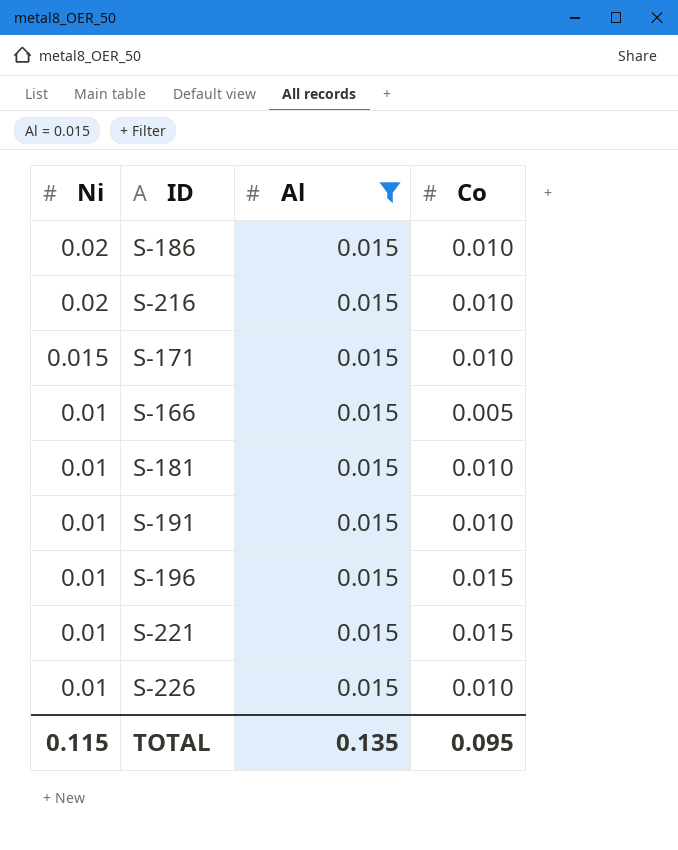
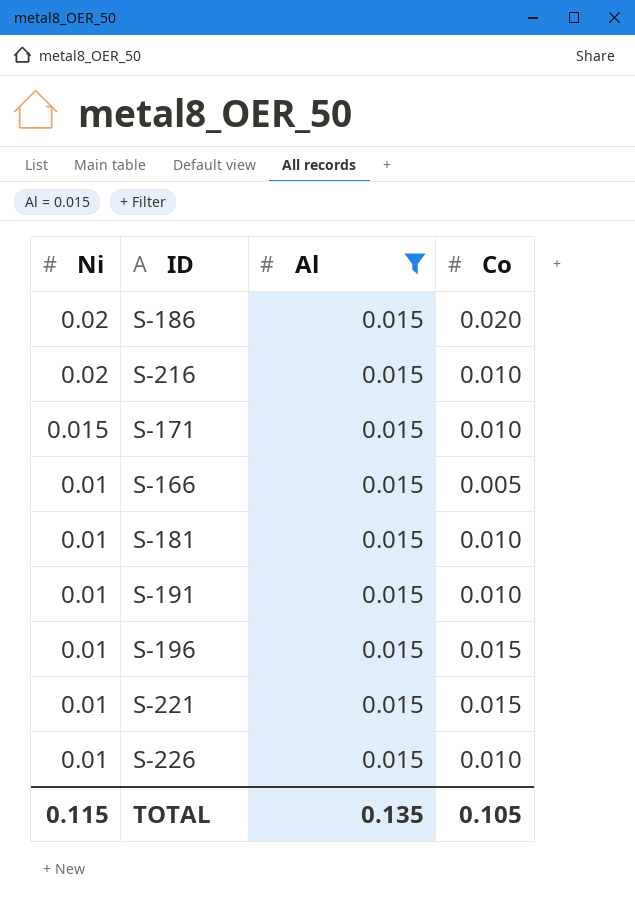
S-186 | Co: 0.010 -> 0.020
TOTAL | Co: 0.095 -> 0.105

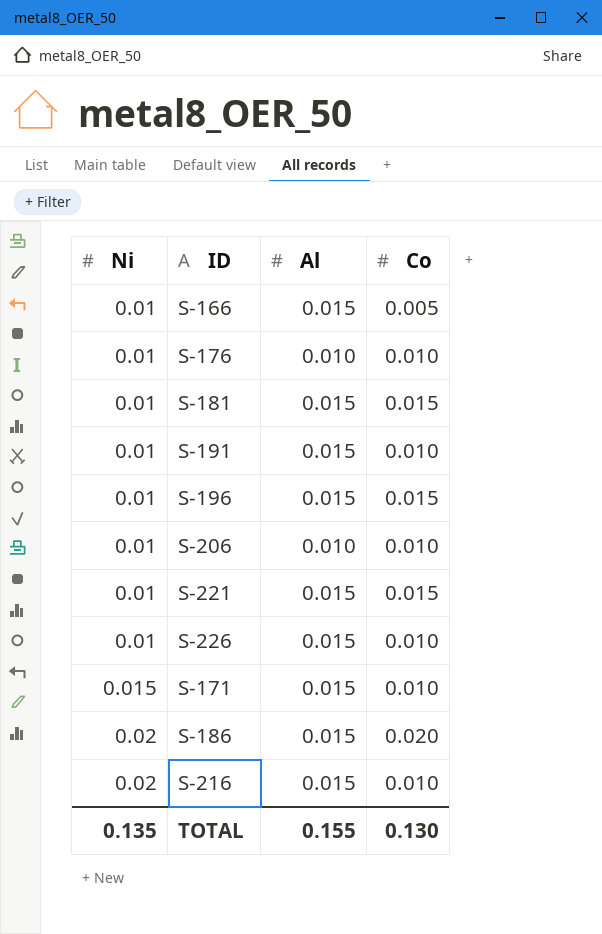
filter: Al = 0.015 -> none
row order: Ni descending -> Ni ascending
S-181 | Co: 0.010 -> 0.015
TOTAL | Ni: 0.115 -> 0.135
TOTAL | Al: 0.135 -> 0.155
TOTAL | Co: 0.105 -> 0.130

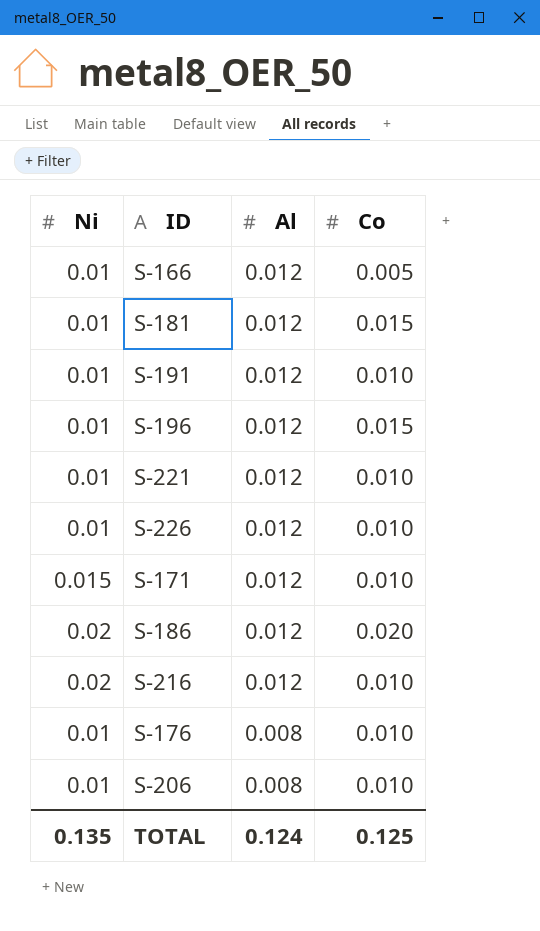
row order: Ni ascending -> Al descending
S-166 | Al: 0.015 -> 0.012
S-181 | Al: 0.015 -> 0.012
S-191 | Al: 0.015 -> 0.012
S-196 | Al: 0.015 -> 0.012
S-221 | Al: 0.015 -> 0.012
S-221 | Co: 0.015 -> 0.010
S-226 | Al: 0.015 -> 0.012
S-171 | Al: 0.015 -> 0.012
S-186 | Al: 0.015 -> 0.012
S-216 | Al: 0.015 -> 0.012
S-176 | Al: 0.010 -> 0.008
S-206 | Al: 0.010 -> 0.008
TOTAL | Al: 0.155 -> 0.124
TOTAL | Co: 0.130 -> 0.125

